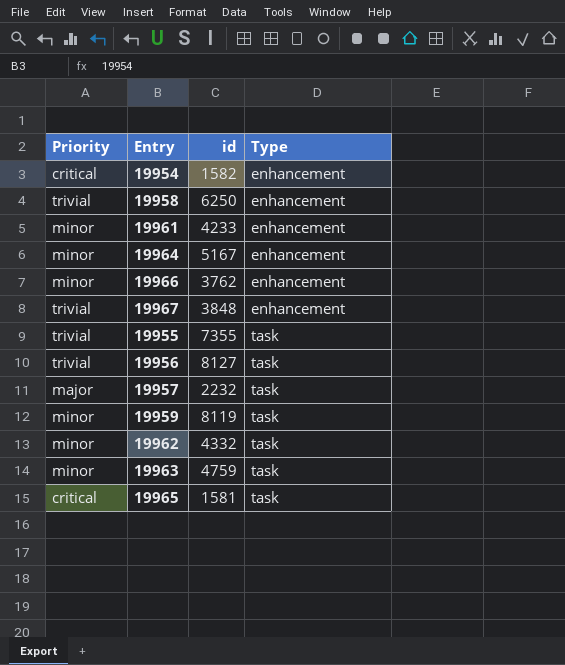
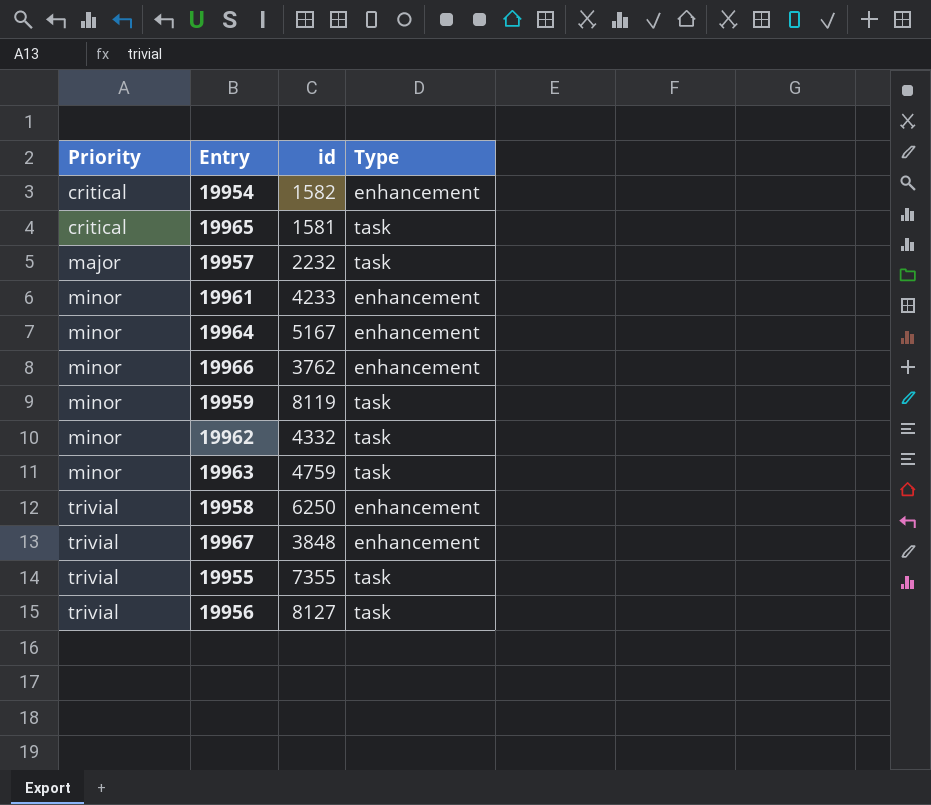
row order: Type ascending -> Priority ascending

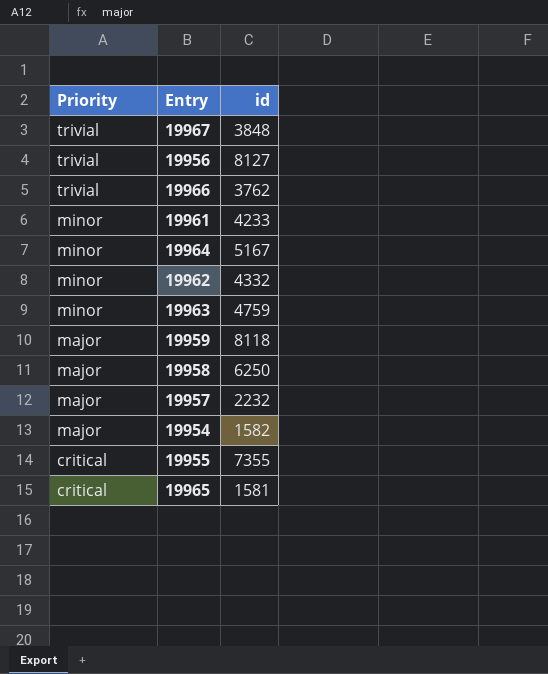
row order: Priority ascending -> Priority descending
column Type | position: 4 -> none
19966 | Priority: minor -> trivial
19959 | Priority: minor -> major
19959 | id: 8119 -> 8118
19958 | Priority: trivial -> major
19954 | Priority: critical -> major
19955 | Priority: trivial -> critical

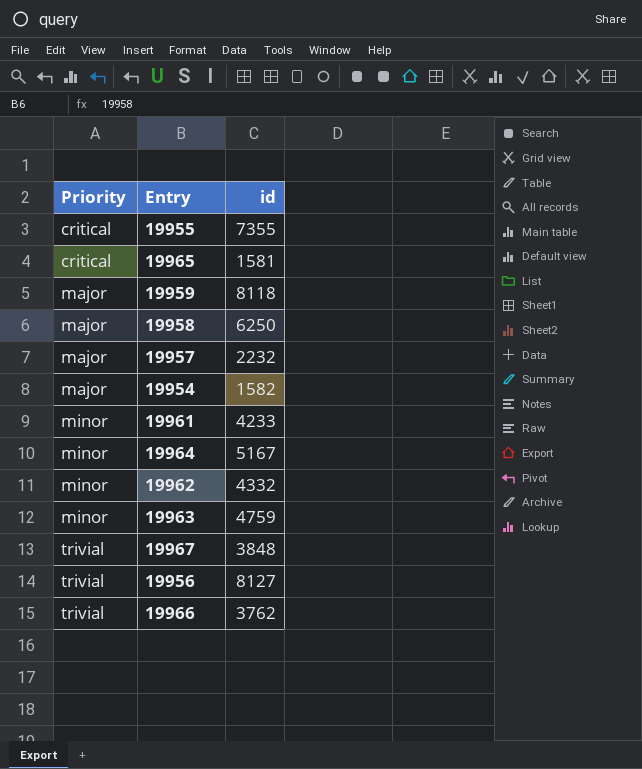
row order: Priority descending -> Priority ascending

